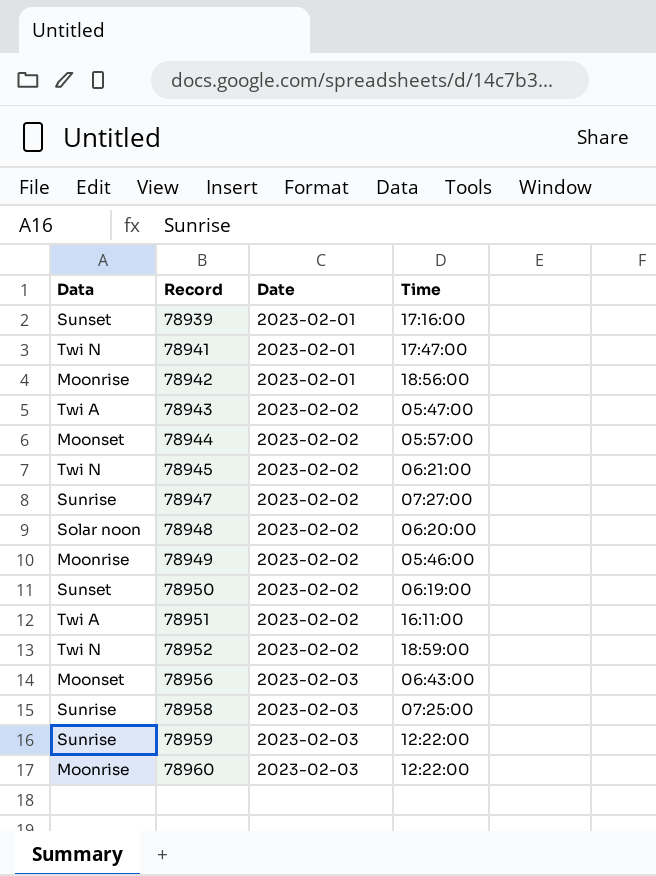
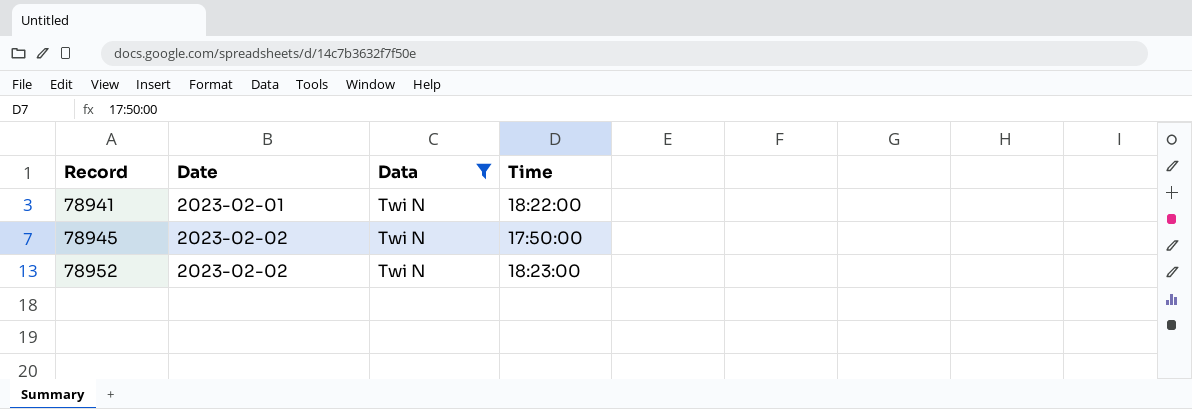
filter: none -> Data = Twi N
column Data | position: 1 -> 3
78941 | Time: 17:47:00 -> 18:22:00
78945 | Time: 06:21:00 -> 17:50:00
78952 | Time: 18:59:00 -> 18:23:00

